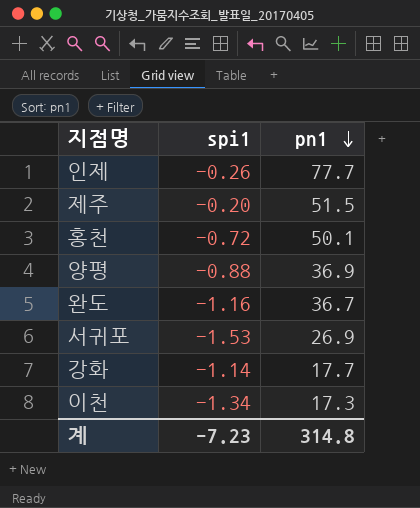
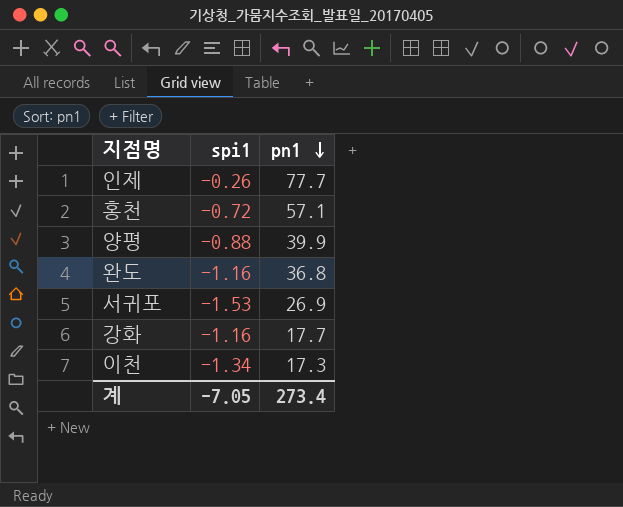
row 제주: -0.20 | 51.5 -> none
홍천 | pn1: 50.1 -> 57.1
양평 | pn1: 36.9 -> 39.9
완도 | pn1: 36.7 -> 36.8
강화 | spi1: -1.14 -> -1.16
계 | spi1: -7.23 -> -7.05
계 | pn1: 314.8 -> 273.4

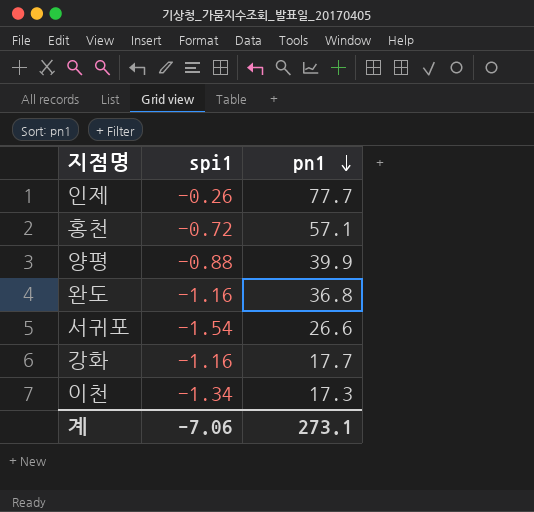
서귀포 | spi1: -1.53 -> -1.54
서귀포 | pn1: 26.9 -> 26.6
계 | spi1: -7.05 -> -7.06
계 | pn1: 273.4 -> 273.1

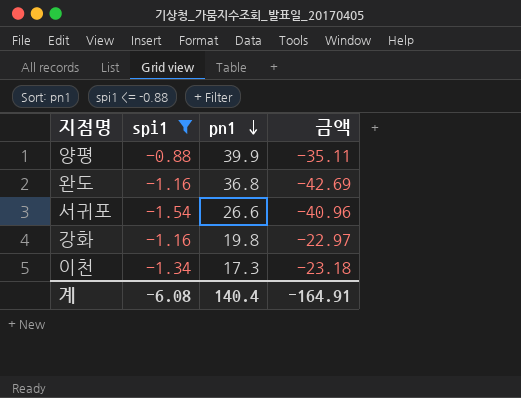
filter: none -> spi1 <= -0.88
column 금액 | formula: none -> [spi1] * [pn1]
강화 | pn1: 17.7 -> 19.8
계 | spi1: -7.06 -> -6.08
계 | pn1: 273.1 -> 140.4

